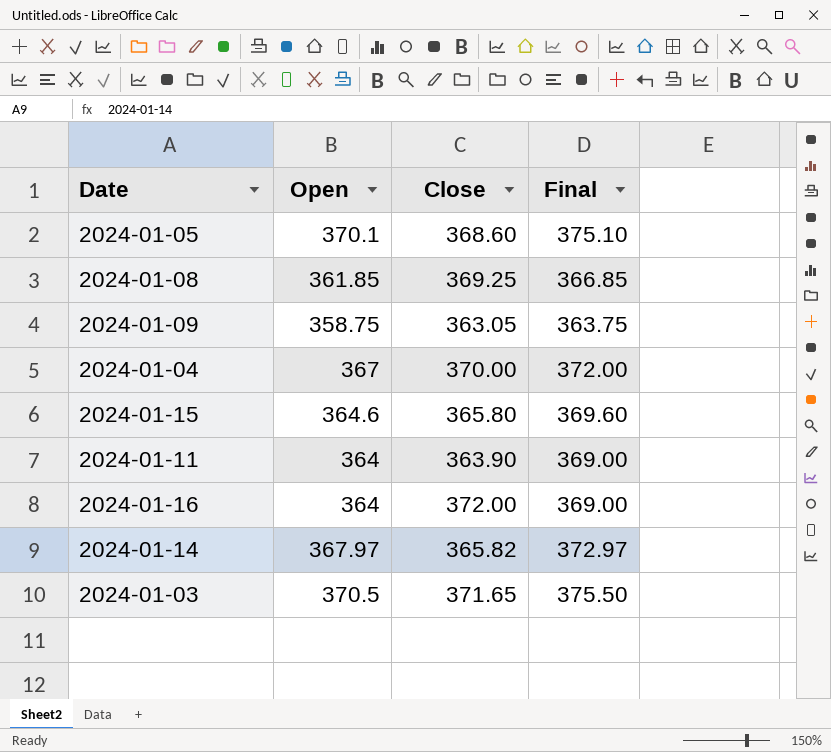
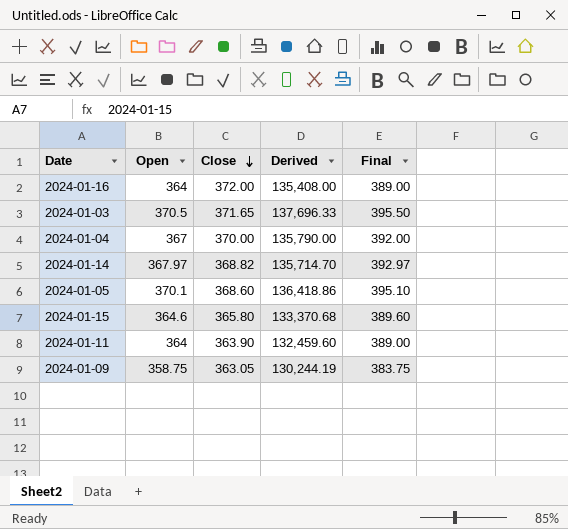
row order: none -> Close descending
column Derived | formula: none -> [Open] * [Close]
column Final | formula: [Open] + 5 -> [Open] + 25
row 2024-01-08: 361.85 | 369.25 | 366.85 -> none
2024-01-14 | Close: 365.82 -> 368.82

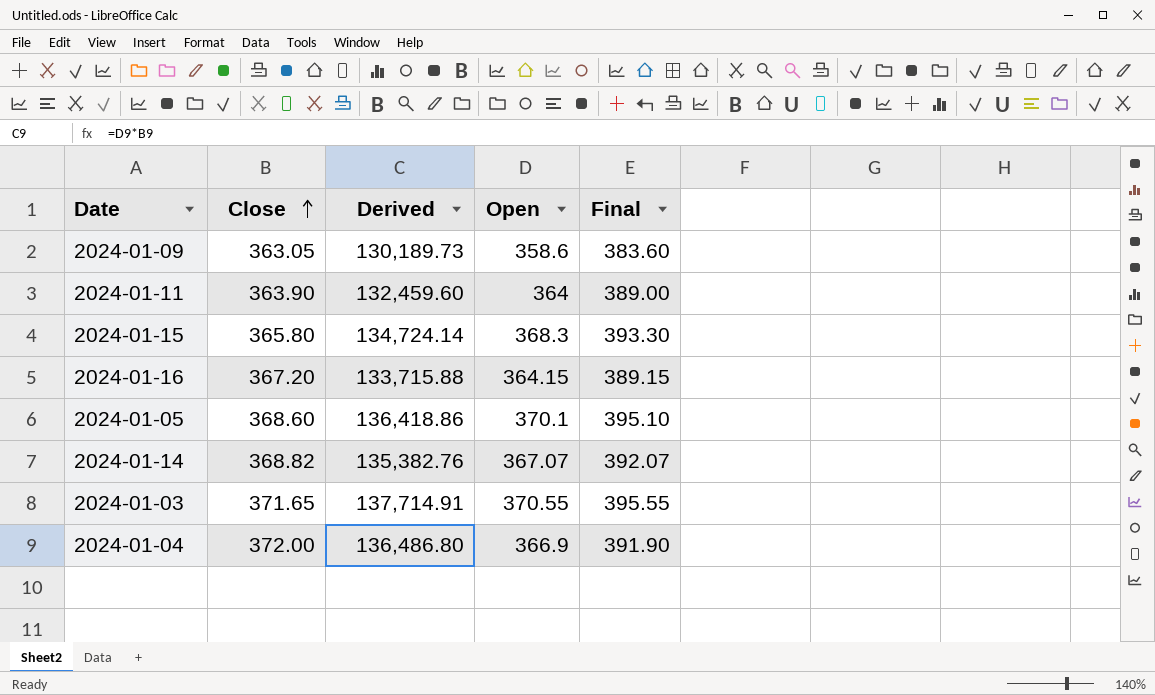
row order: Close descending -> Close ascending
column Open | position: 2 -> 4
2024-01-09 | Derived: 130,244.19 -> 130,189.73
2024-01-09 | Open: 358.75 -> 358.6
2024-01-09 | Final: 383.75 -> 383.60
2024-01-15 | Derived: 133,370.68 -> 134,724.14
2024-01-15 | Open: 364.6 -> 368.3
2024-01-15 | Final: 389.60 -> 393.30
2024-01-16 | Close: 372.00 -> 367.20
2024-01-16 | Derived: 135,408.00 -> 133,715.88
2024-01-16 | Open: 364 -> 364.15
2024-01-16 | Final: 389.00 -> 389.15
2024-01-14 | Derived: 135,714.70 -> 135,382.76
2024-01-14 | Open: 367.97 -> 367.07
2024-01-14 | Final: 392.97 -> 392.07
2024-01-03 | Derived: 137,696.33 -> 137,714.91
2024-01-03 | Open: 370.5 -> 370.55
2024-01-03 | Final: 395.50 -> 395.55
2024-01-04 | Close: 370.00 -> 372.00
2024-01-04 | Derived: 135,790.00 -> 136,486.80
2024-01-04 | Open: 367 -> 366.9
2024-01-04 | Final: 392.00 -> 391.90

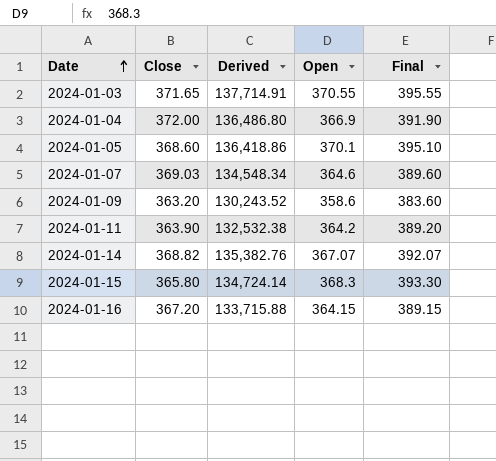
row order: Close ascending -> Date ascending
row 2024-01-07: none -> 369.03 | 134,548.34 | 364.6 | 389.60
2024-01-09 | Close: 363.05 -> 363.20
2024-01-09 | Derived: 130,189.73 -> 130,243.52
2024-01-11 | Derived: 132,459.60 -> 132,532.38
2024-01-11 | Open: 364 -> 364.2
2024-01-11 | Final: 389.00 -> 389.20

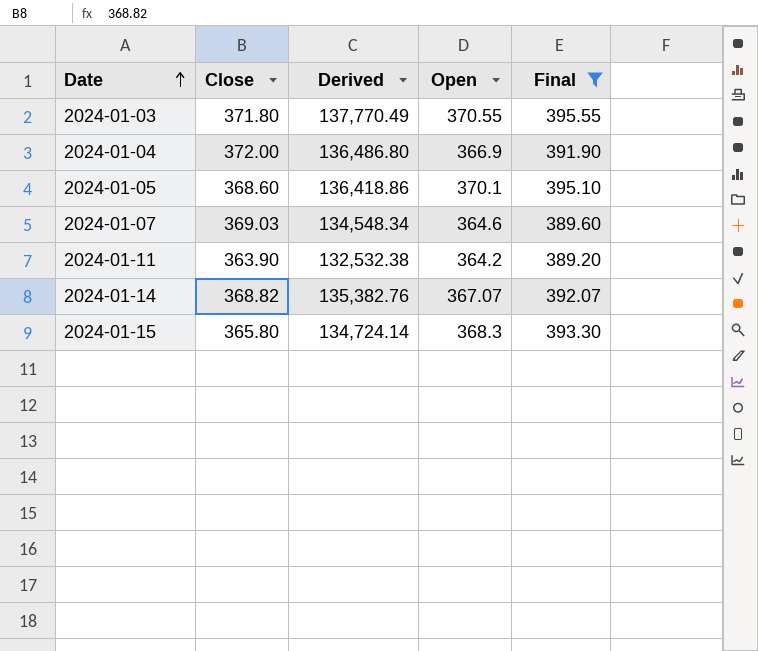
filter: none -> Final >= 389.20
2024-01-03 | Close: 371.65 -> 371.80
2024-01-03 | Derived: 137,714.91 -> 137,770.49

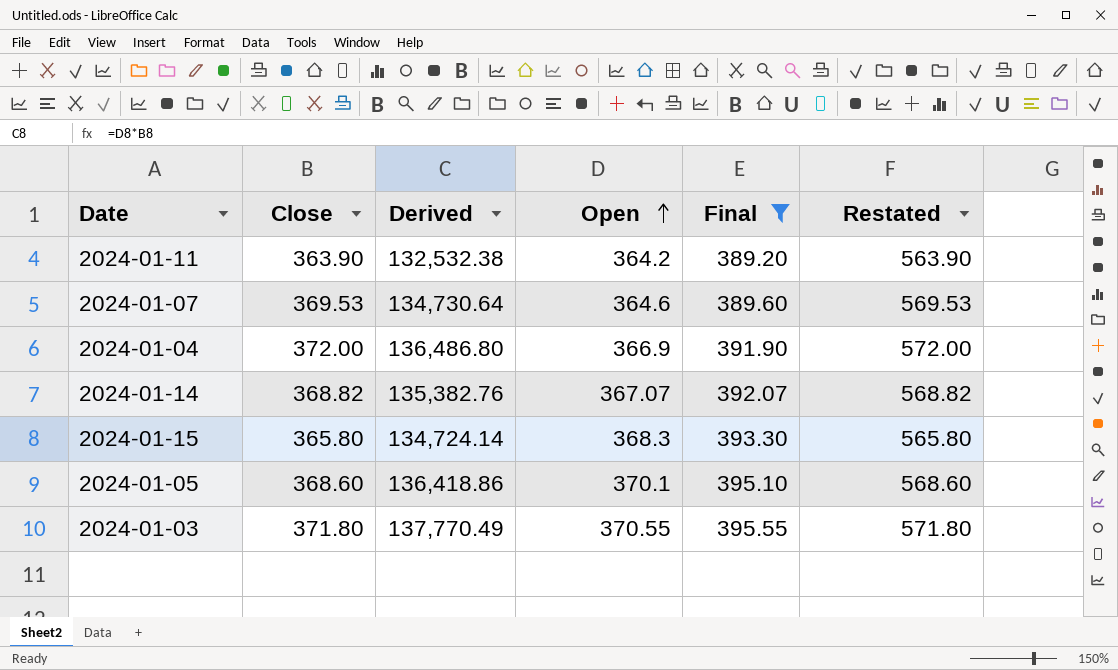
row order: Date ascending -> Open ascending
column Restated | formula: none -> [Close] + 200
2024-01-07 | Close: 369.03 -> 369.53
2024-01-07 | Derived: 134,548.34 -> 134,730.64

